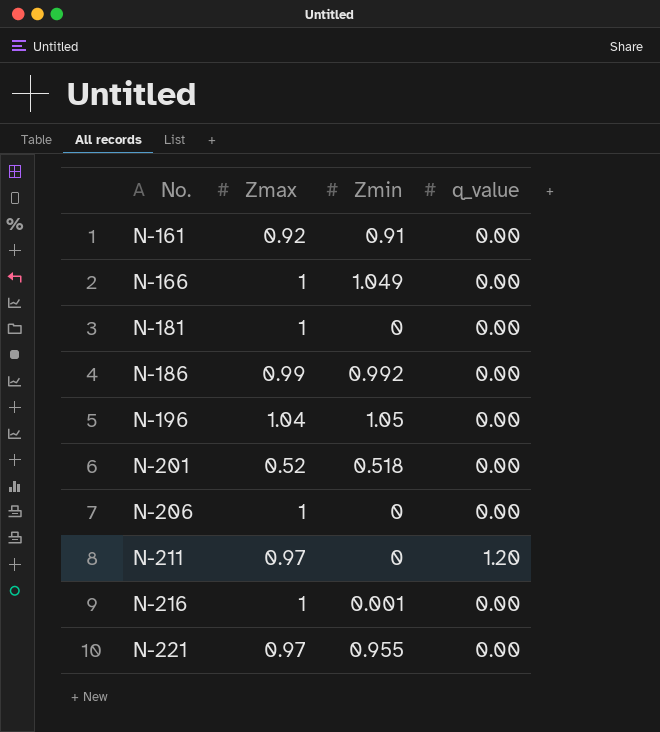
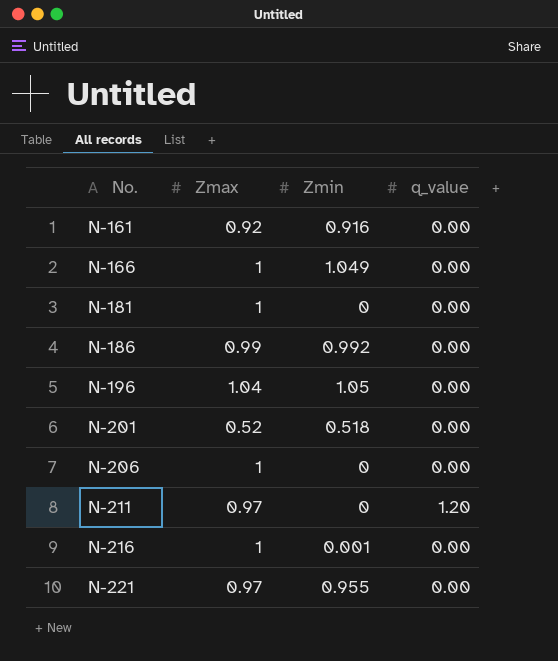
N-161 | Zmin: 0.91 -> 0.916

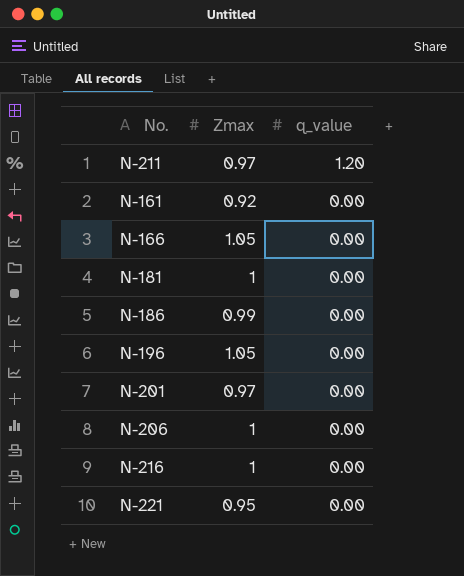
row order: No. ascending -> q_value descending
column Zmin | position: 3 -> none
N-166 | Zmax: 1 -> 1.05
N-196 | Zmax: 1.04 -> 1.05
N-201 | Zmax: 0.52 -> 0.97
N-221 | Zmax: 0.97 -> 0.95

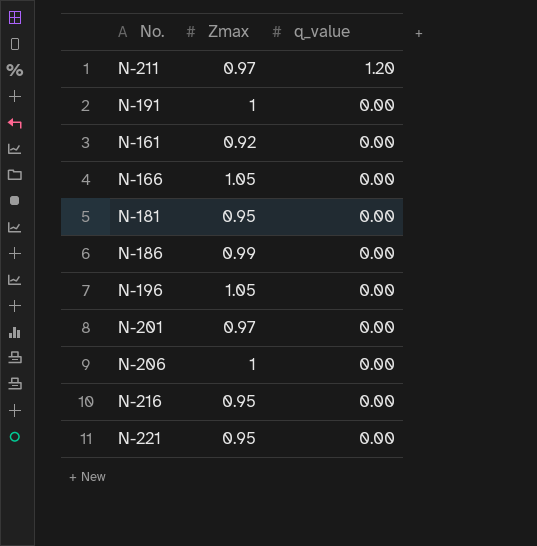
row N-191: none -> 1 | 0.00
N-181 | Zmax: 1 -> 0.95
N-216 | Zmax: 1 -> 0.95

